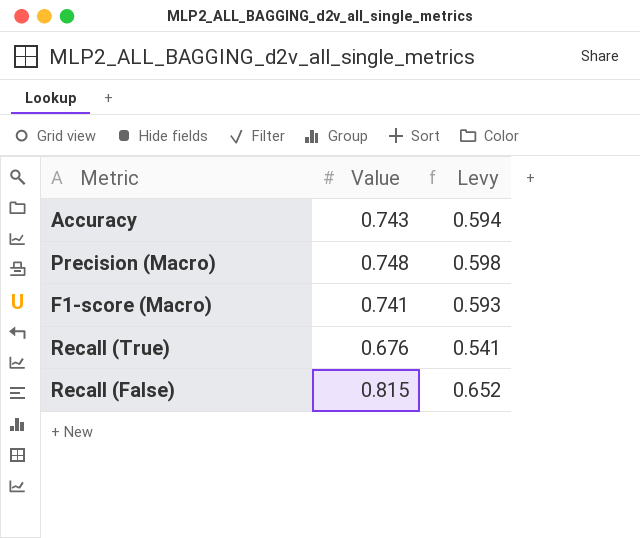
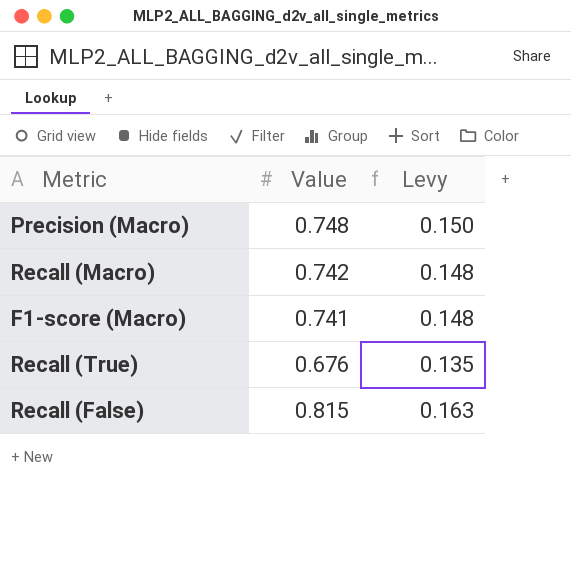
column Levy | formula: [Value] * 0.8 -> [Value] * 0.2
row Accuracy: 0.743 | 0.594 -> none
row Recall (Macro): none -> 0.742 | 0.148

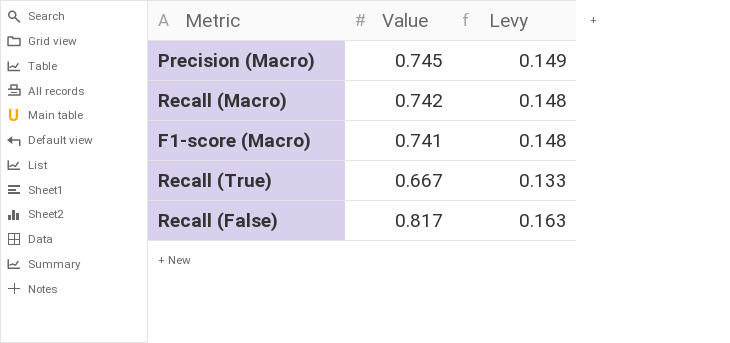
Precision (Macro) | Value: 0.748 -> 0.745
Precision (Macro) | Levy: 0.150 -> 0.149
Recall (True) | Value: 0.676 -> 0.667
Recall (True) | Levy: 0.135 -> 0.133
Recall (False) | Value: 0.815 -> 0.817

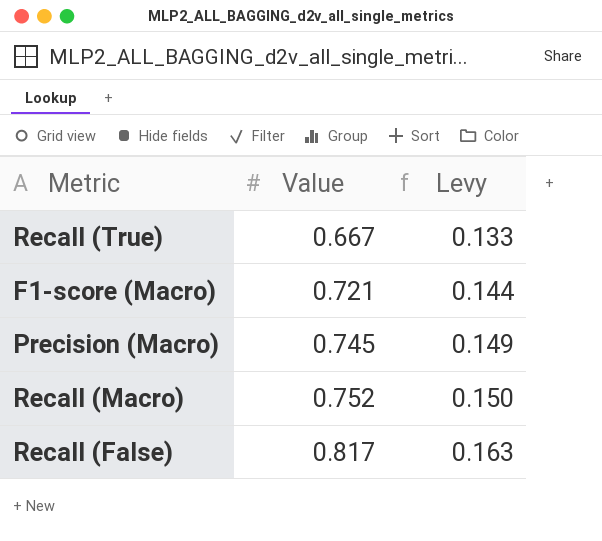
row order: none -> Value ascending
F1-score (Macro) | Value: 0.741 -> 0.721
F1-score (Macro) | Levy: 0.148 -> 0.144
Recall (Macro) | Value: 0.742 -> 0.752
Recall (Macro) | Levy: 0.148 -> 0.150

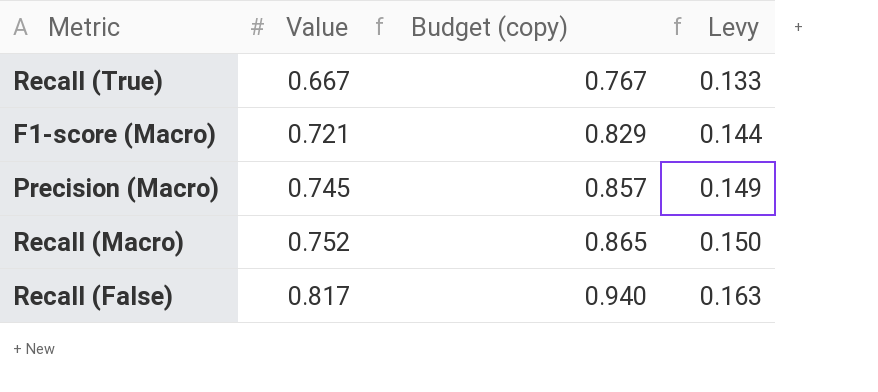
column Budget (copy) | formula: none -> [Value] * 1.15

